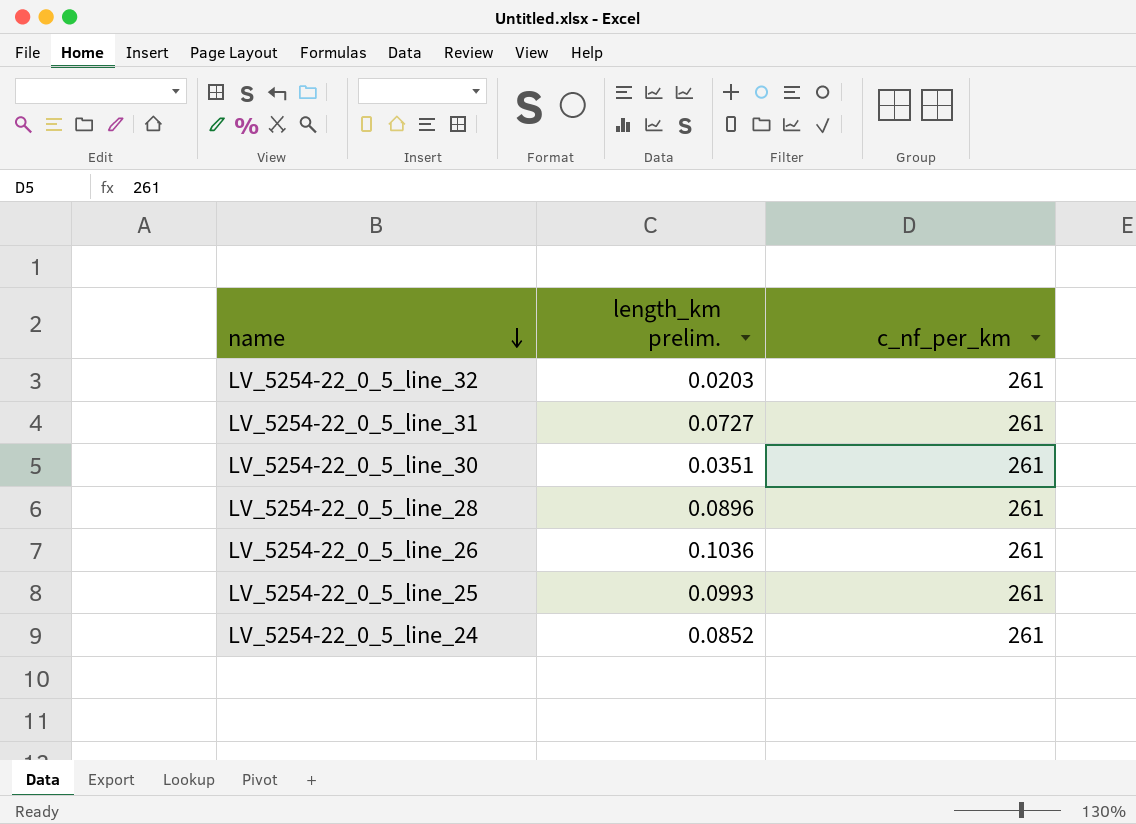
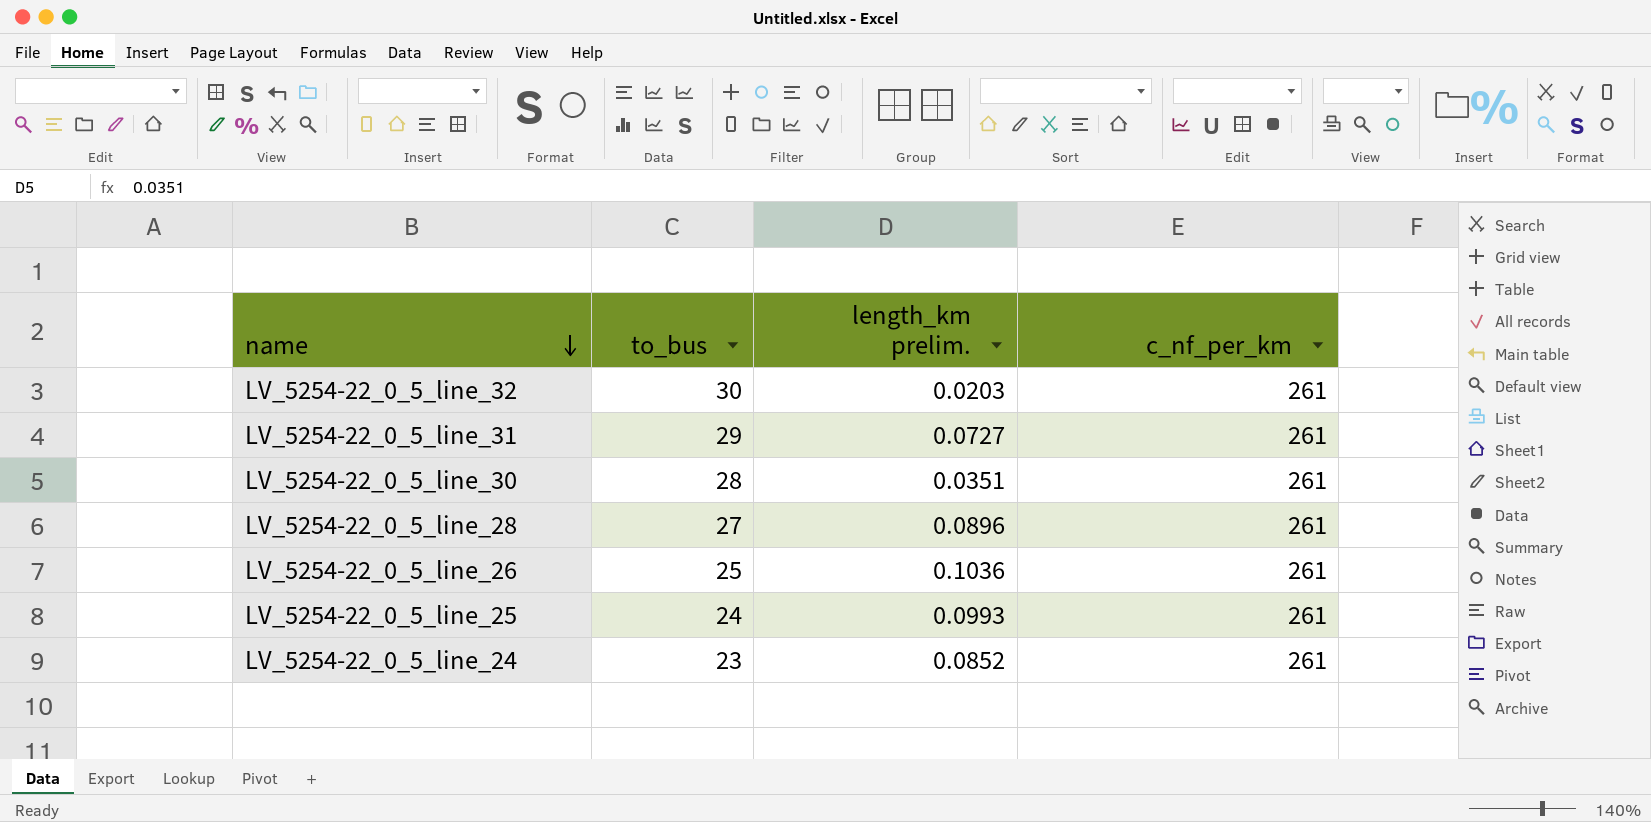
column to_bus | position: none -> 2

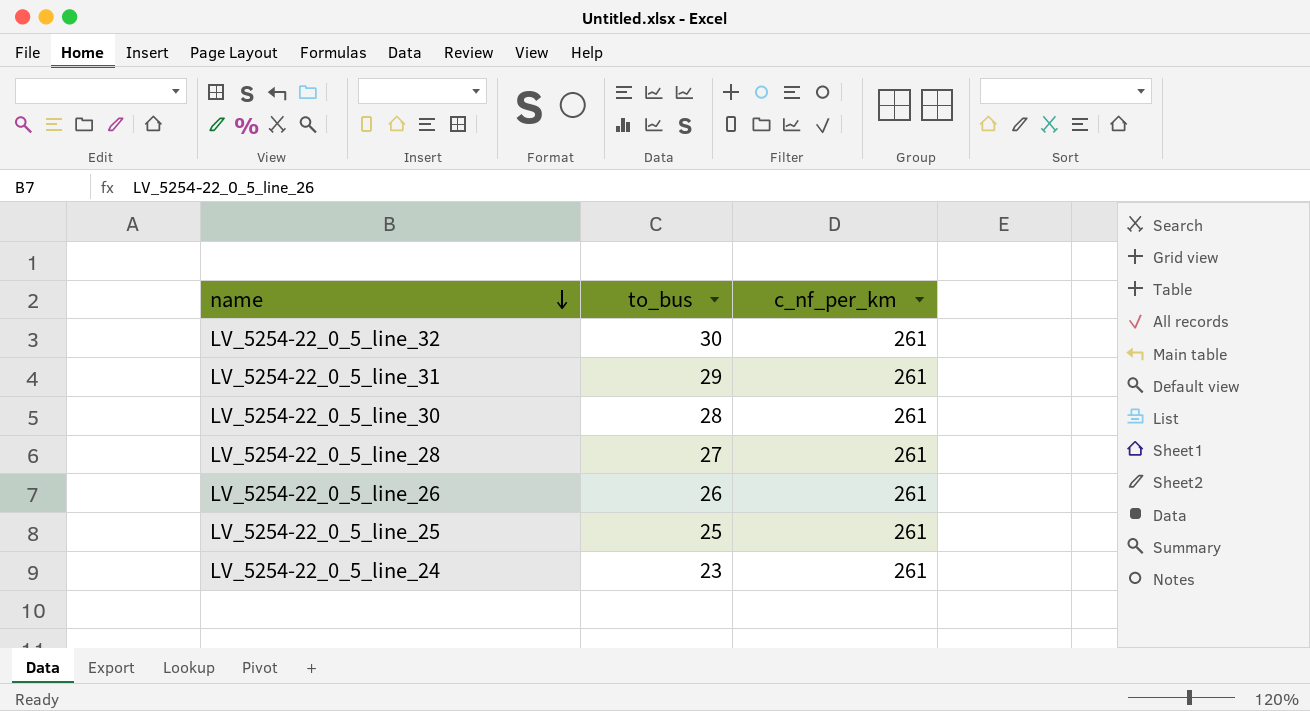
column length_km prelim. | position: 3 -> none
LV_5254-22_0_5_line_26 | to_bus: 25 -> 26
LV_5254-22_0_5_line_25 | to_bus: 24 -> 25

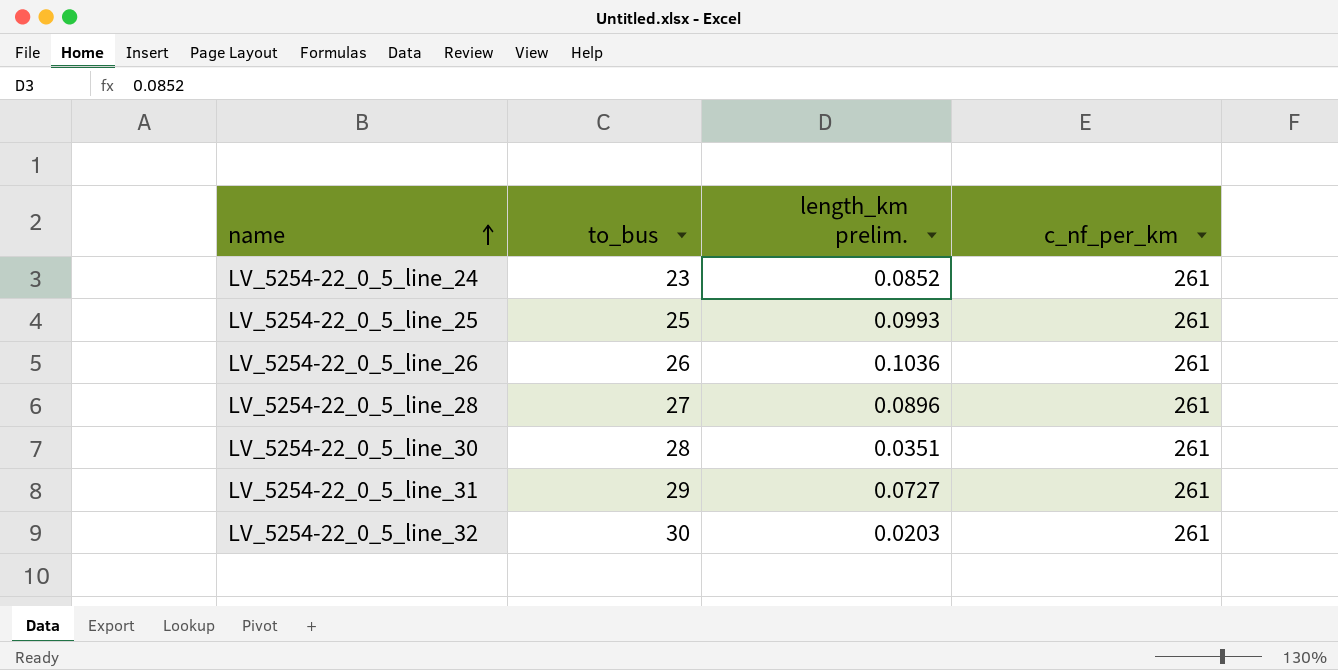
row order: name descending -> name ascending
column length_km prelim. | position: none -> 3

